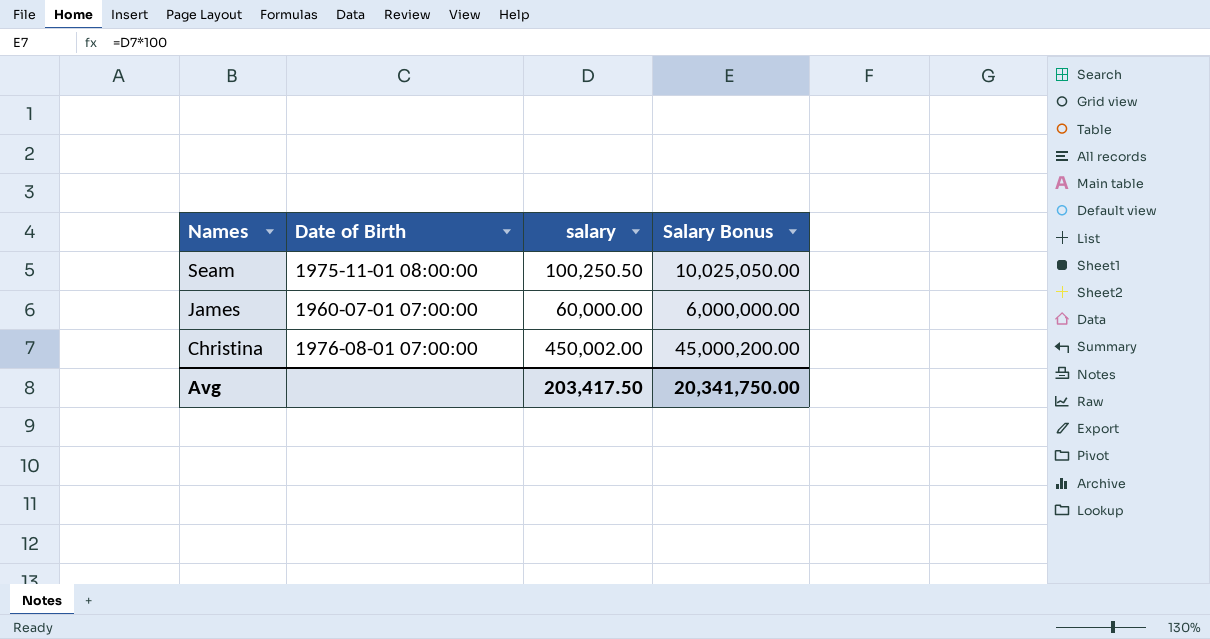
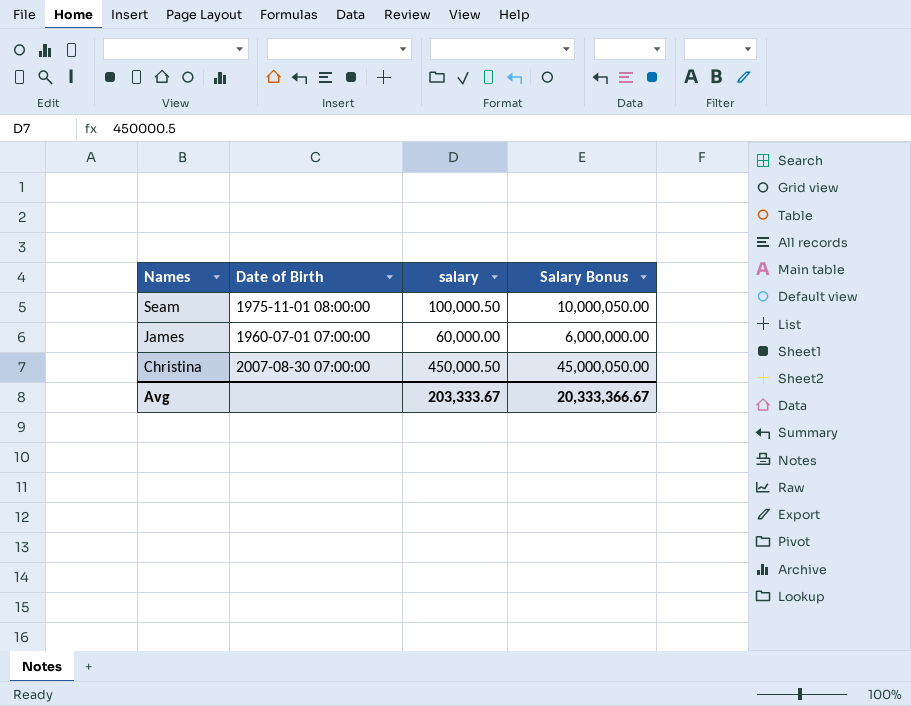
Seam | salary: 100,250.50 -> 100,000.50
Seam | Salary Bonus: 10,025,050.00 -> 10,000,050.00
Christina | Date of Birth: 1976-08-01 07:00:00 -> 2007-08-30 07:00:00
Christina | salary: 450,002.00 -> 450,000.50
Christina | Salary Bonus: 45,000,200.00 -> 45,000,050.00
Avg | salary: 203,417.50 -> 203,333.67
Avg | Salary Bonus: 20,341,750.00 -> 20,333,366.67

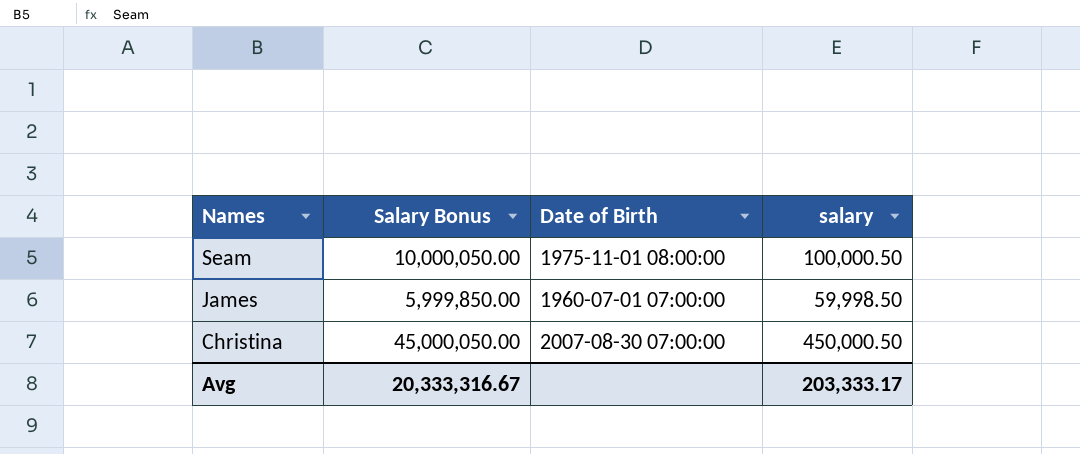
column Salary Bonus | position: 4 -> 2
James | Salary Bonus: 6,000,000.00 -> 5,999,850.00
James | salary: 60,000.00 -> 59,998.50
Avg | Salary Bonus: 20,333,366.67 -> 20,333,316.67
Avg | salary: 203,333.67 -> 203,333.17

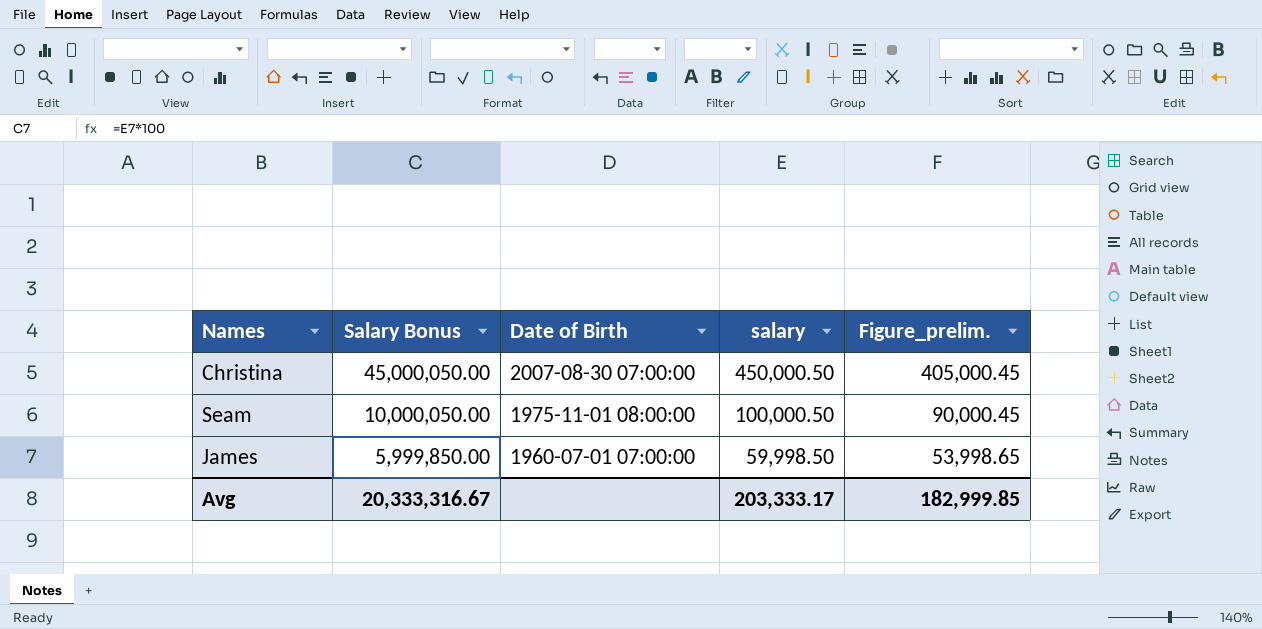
row order: Names descending -> Salary Bonus descending
column Figure_prelim. | formula: none -> [salary] * 0.9

